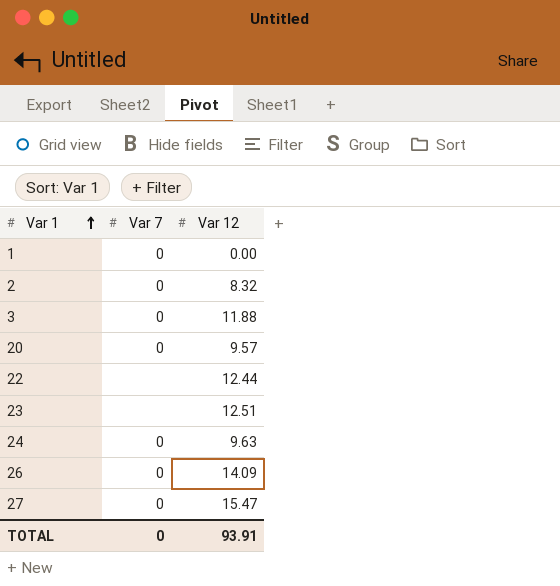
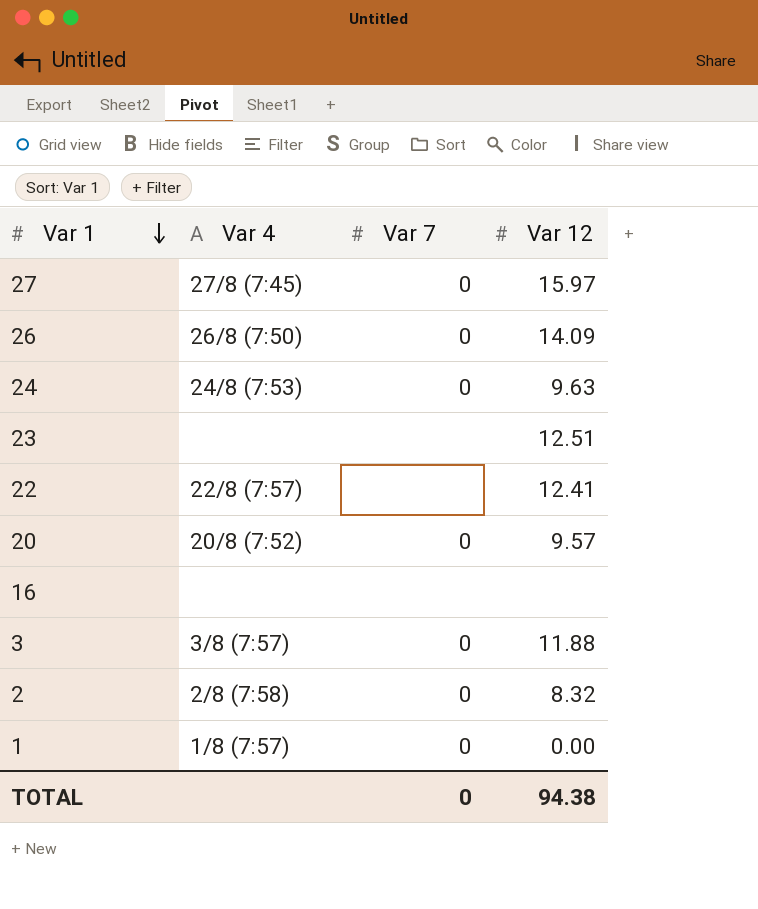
row order: Var 1 ascending -> Var 1 descending
column Var 4 | position: none -> 2
27 | Var 12: 15.47 -> 15.97
22 | Var 12: 12.44 -> 12.41
row 16: none -> none | none | none
TOTAL | Var 12: 93.91 -> 94.38

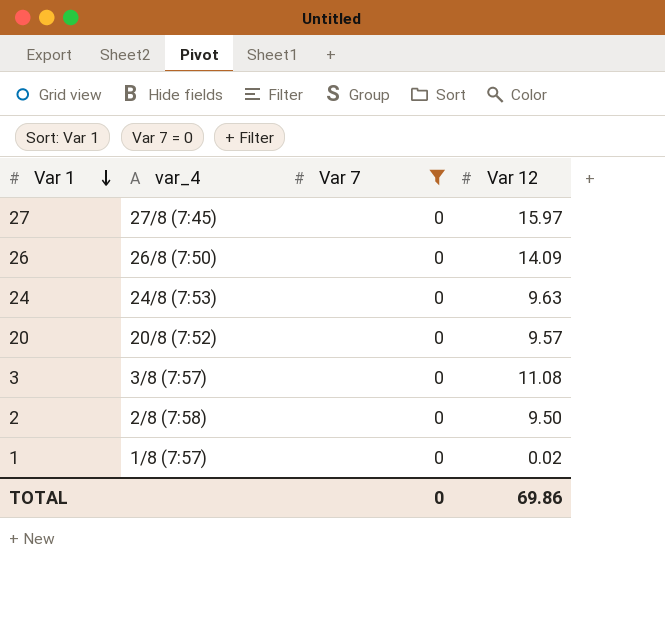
filter: none -> Var 7 = 0
column name: Var 4 -> var_4
3 | Var 12: 11.88 -> 11.08
2 | Var 12: 8.32 -> 9.50
1 | Var 12: 0.00 -> 0.02
TOTAL | Var 12: 94.38 -> 69.86

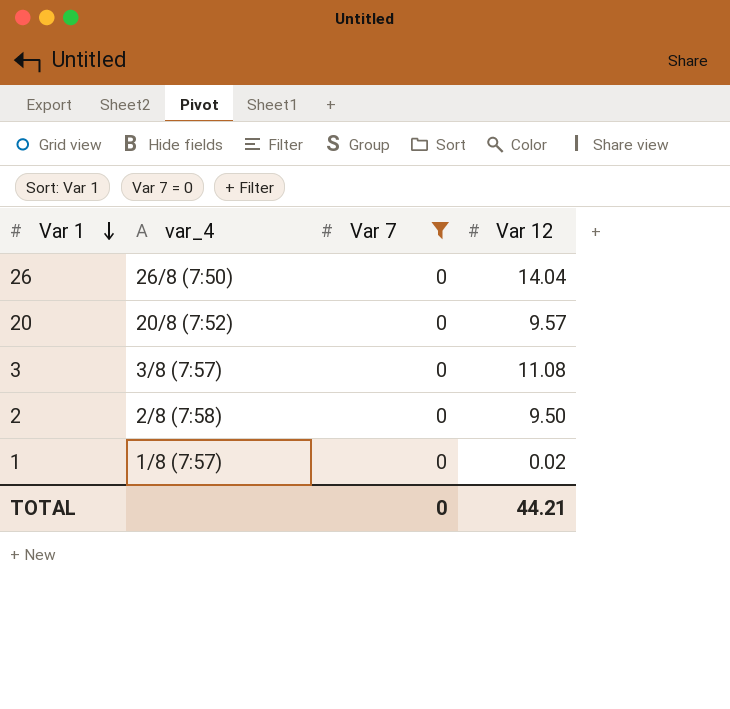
row 27: 27/8 (7:45) | 0 | 15.97 -> none
row 24: 24/8 (7:53) | 0 | 9.63 -> none
26 | Var 12: 14.09 -> 14.04
TOTAL | Var 12: 69.86 -> 44.21

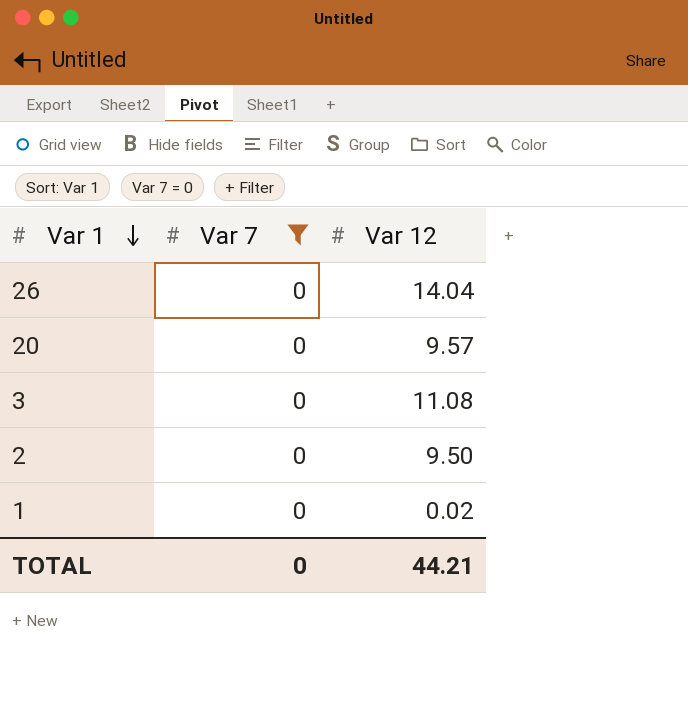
column var_4 | position: 2 -> none

